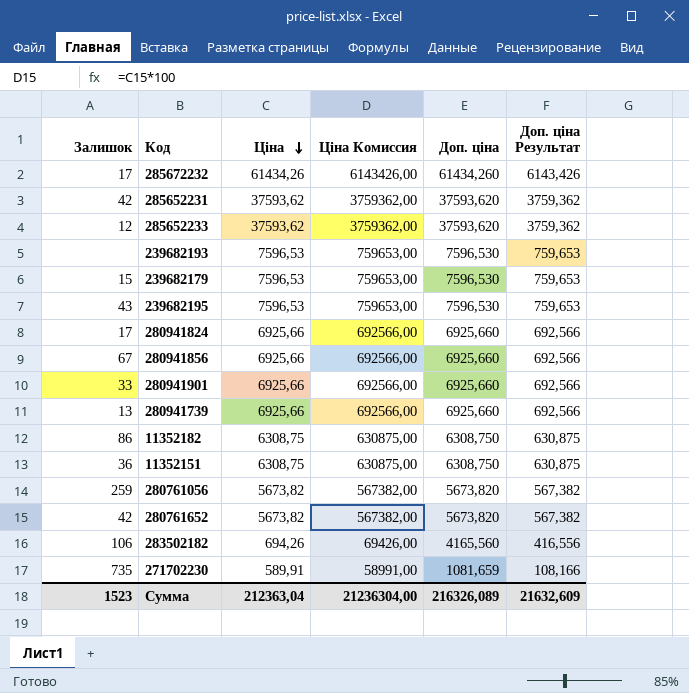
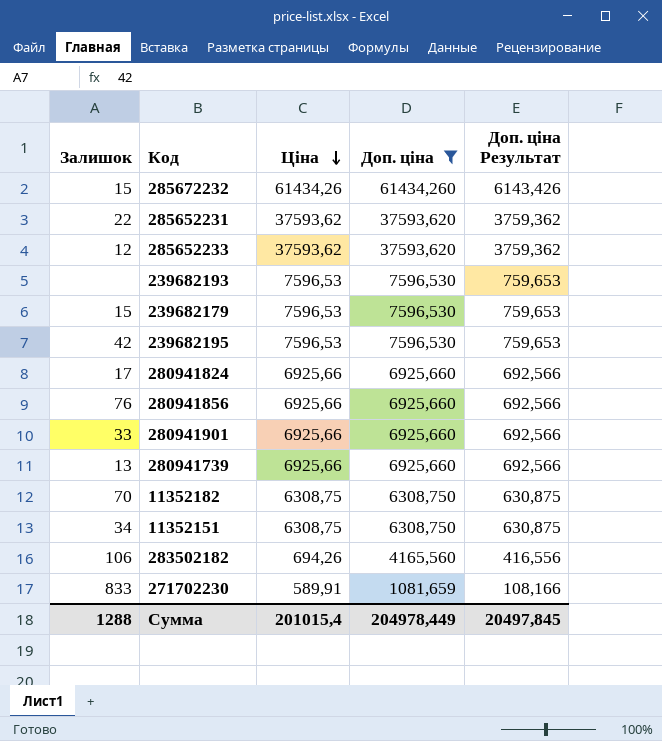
filter: none -> Доп. ціна != 5673,820
column Ціна Комиссия | formula: [Ціна] * 100 -> none
285672232 | Залишок: 17 -> 15
285652231 | Залишок: 42 -> 22
239682195 | Залишок: 43 -> 42
280941856 | Залишок: 67 -> 76
11352182 | Залишок: 86 -> 70
11352151 | Залишок: 36 -> 34
271702230 | Залишок: 735 -> 833
Сумма | Залишок: 1523 -> 1288
Сумма | Ціна: 212363,04 -> 201015,4
Сумма | Доп. ціна: 216326,089 -> 204978,449
Сумма | Доп. ціна Результат: 21632,609 -> 20497,845

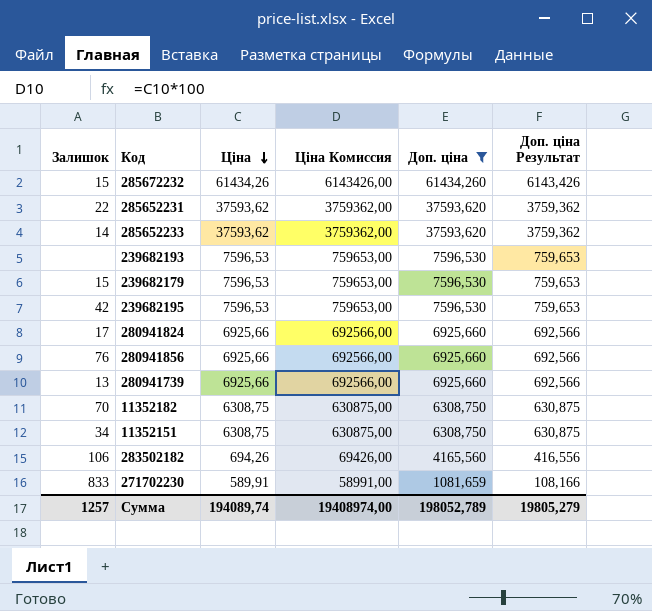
column Ціна Комиссия | formula: none -> [Ціна] * 100
row 280941901: 33 | 6925,66 | 6925,660 | 692,566 -> none
285652233 | Залишок: 12 -> 14
Сумма | Залишок: 1288 -> 1257
Сумма | Ціна: 201015,4 -> 194089,74
Сумма | Доп. ціна: 204978,449 -> 198052,789
Сумма | Доп. ціна Результат: 20497,845 -> 19805,279

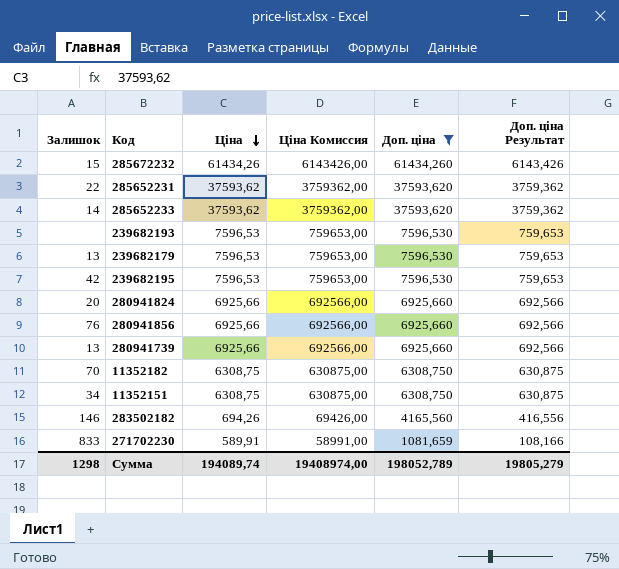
239682179 | Залишок: 15 -> 13
280941824 | Залишок: 17 -> 20
283502182 | Залишок: 106 -> 146
Сумма | Залишок: 1257 -> 1298

